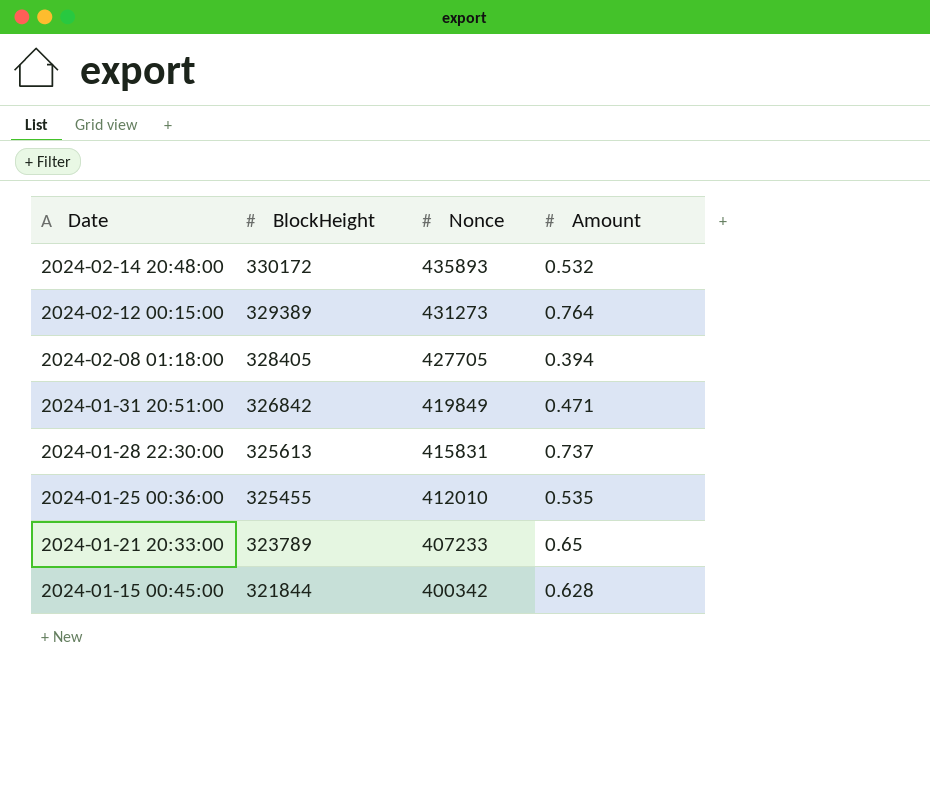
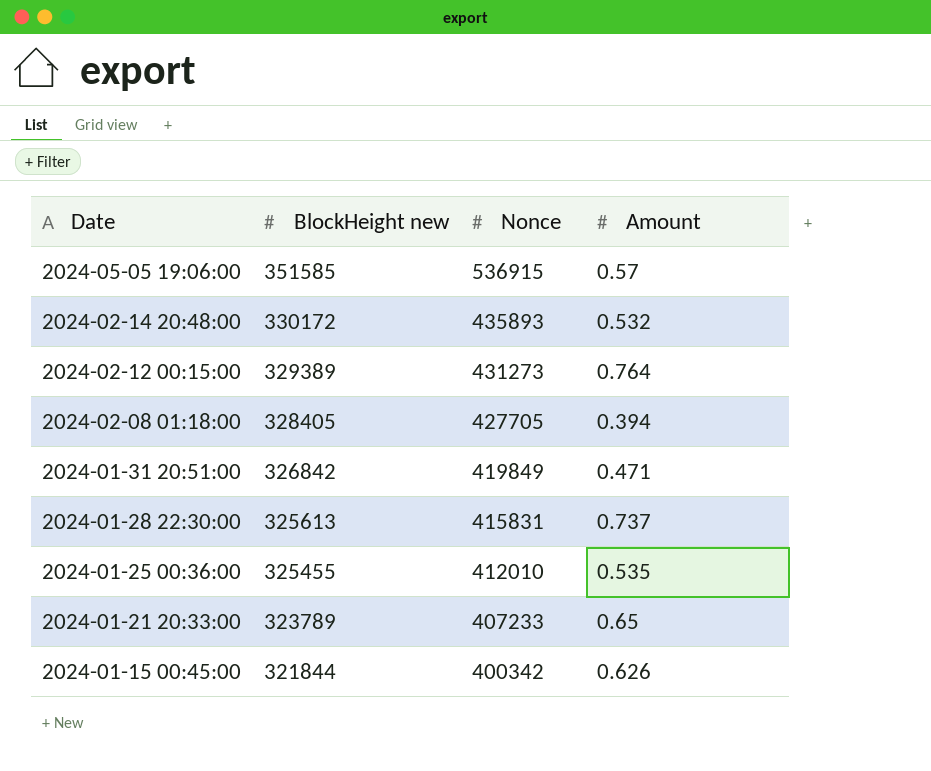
column name: BlockHeight -> BlockHeight new
row 2024-05-05 19:06:00: none -> 351585 | 536915 | 0.57
2024-01-15 00:45:00 | Amount: 0.628 -> 0.626

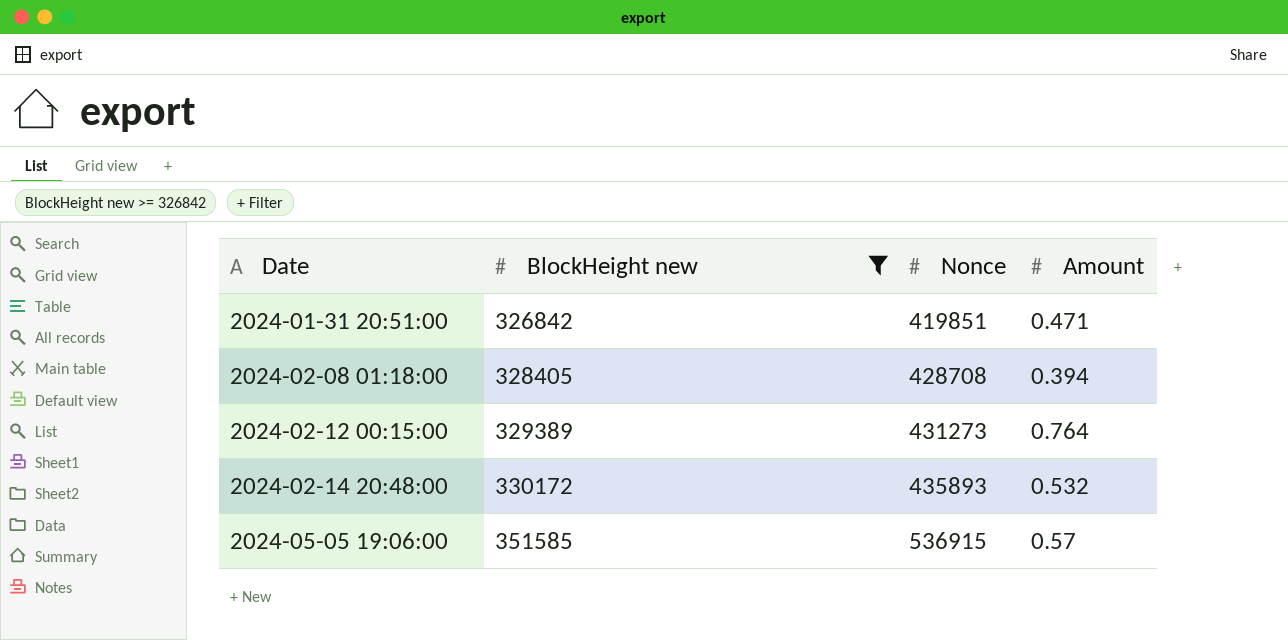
filter: none -> BlockHeight new >= 326842
row order: Date descending -> Date ascending
2024-01-31 20:51:00 | Nonce: 419849 -> 419851
2024-02-08 01:18:00 | Nonce: 427705 -> 428708

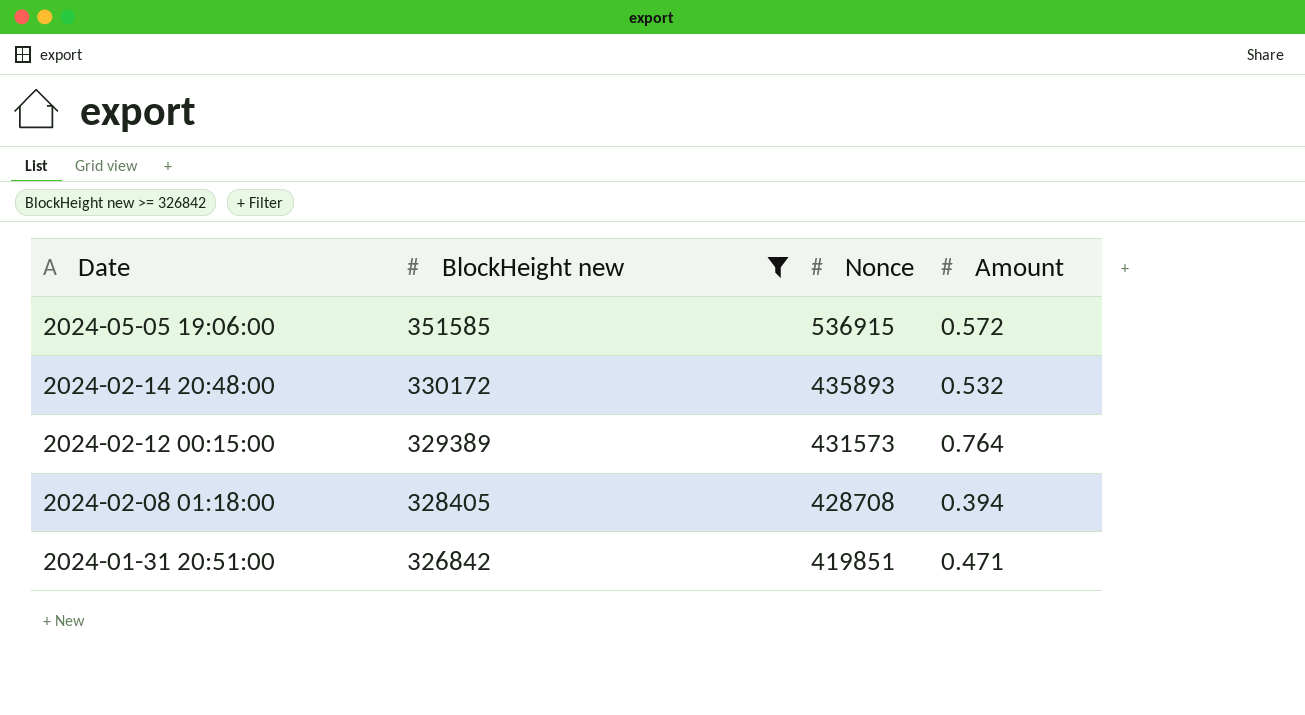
row order: Date ascending -> Date descending
2024-05-05 19:06:00 | Amount: 0.57 -> 0.572
2024-02-12 00:15:00 | Nonce: 431273 -> 431573

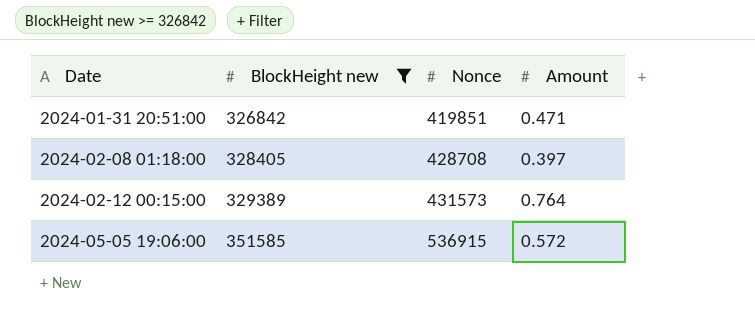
row order: Date descending -> Date ascending
row 2024-02-14 20:48:00: 330172 | 435893 | 0.532 -> none
2024-02-08 01:18:00 | Amount: 0.394 -> 0.397

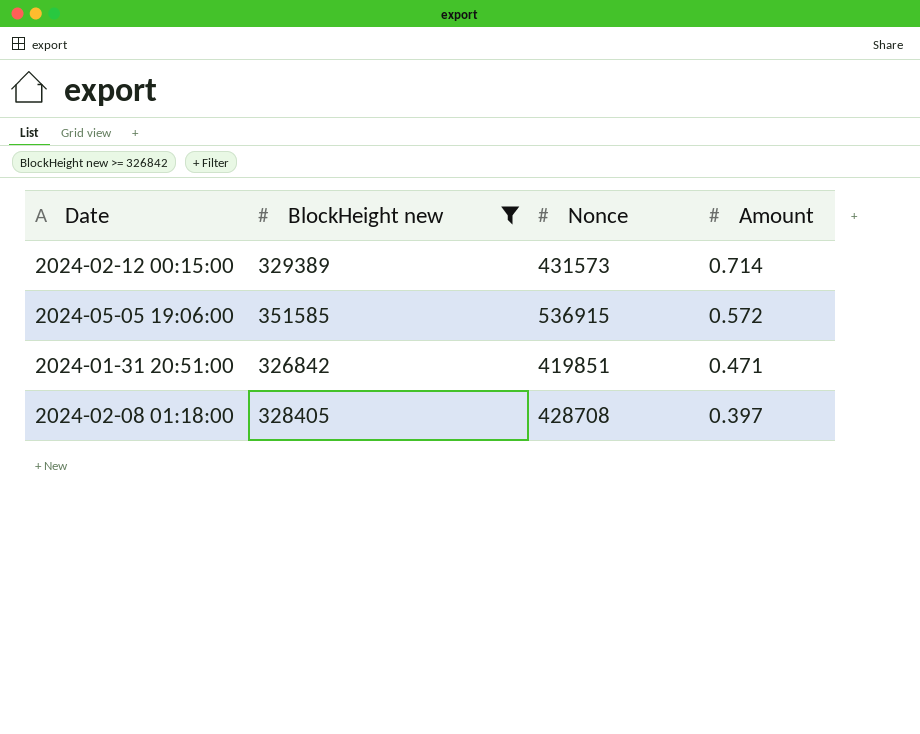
row order: Date ascending -> Amount descending
2024-02-12 00:15:00 | Amount: 0.764 -> 0.714

